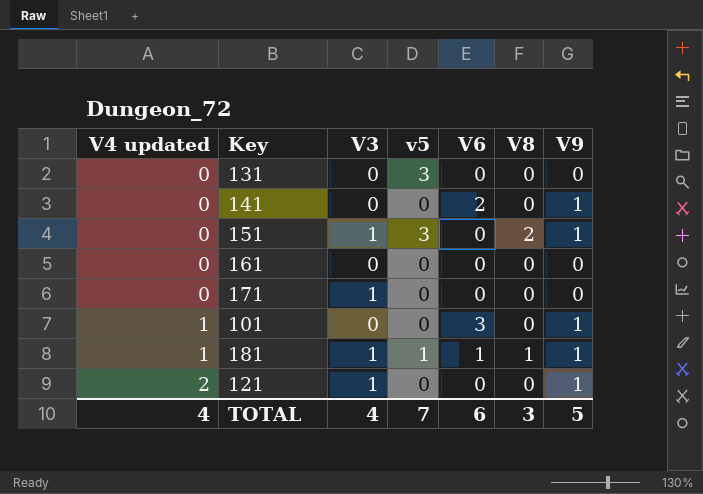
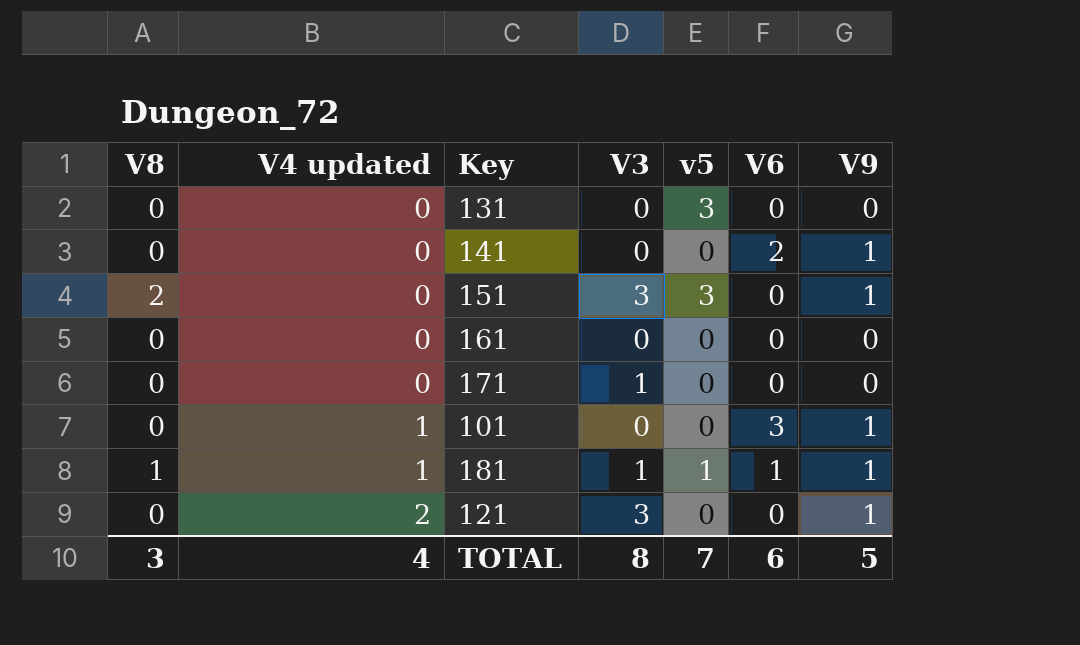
column V8 | position: 6 -> 1
151 | V3: 1 -> 3
121 | V3: 1 -> 3
TOTAL | V3: 4 -> 8

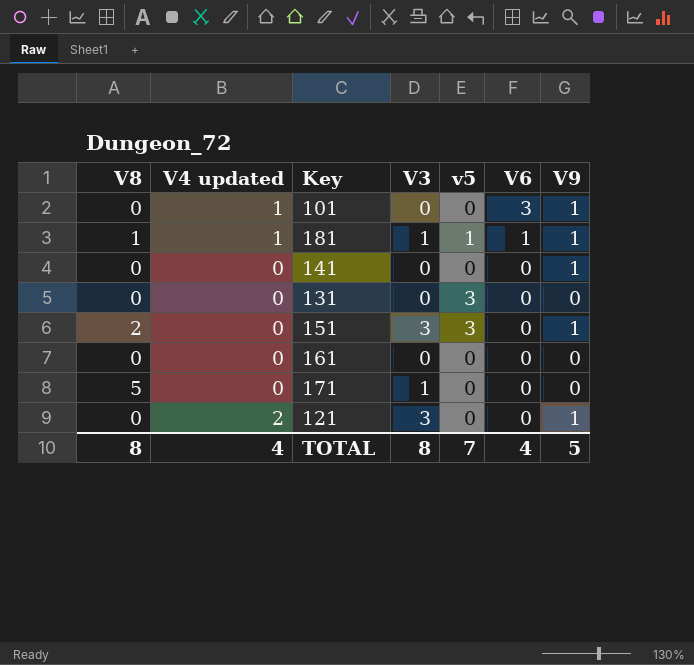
row order: V4 updated ascending -> V6 descending
141 | V6: 2 -> 0
171 | V8: 0 -> 5
TOTAL | V8: 3 -> 8
TOTAL | V6: 6 -> 4

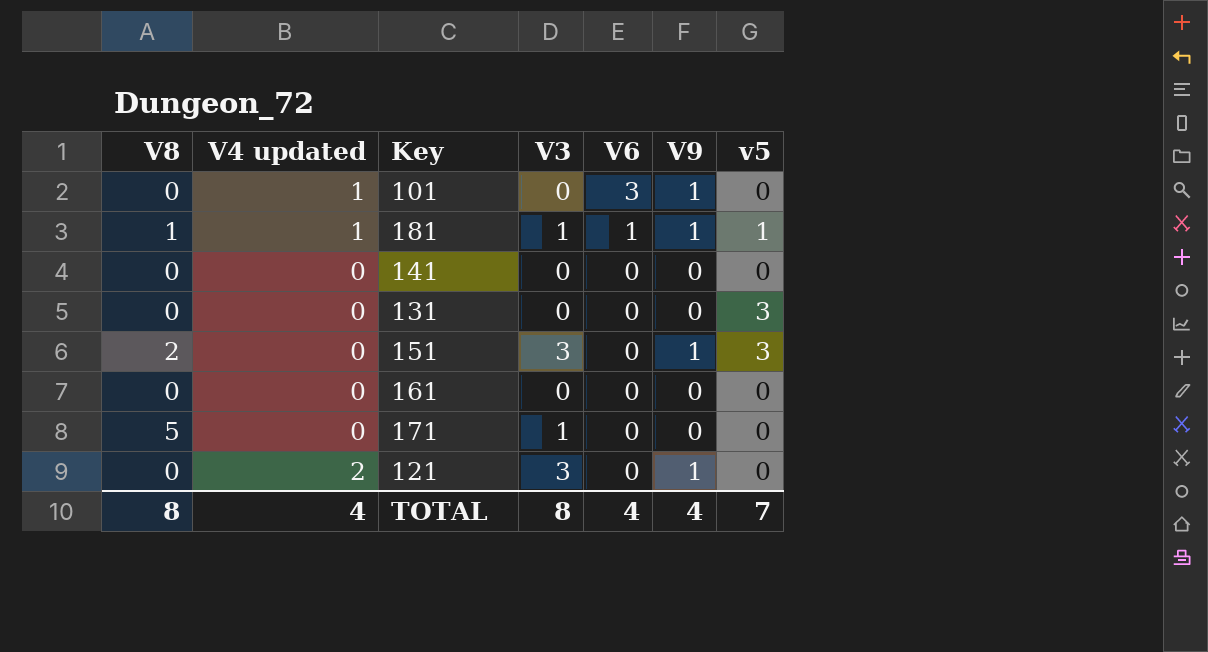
column v5 | position: 5 -> 7
141 | V9: 1 -> 0
TOTAL | V9: 5 -> 4

